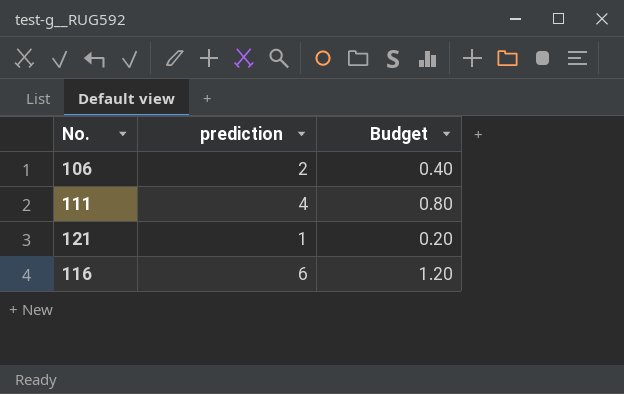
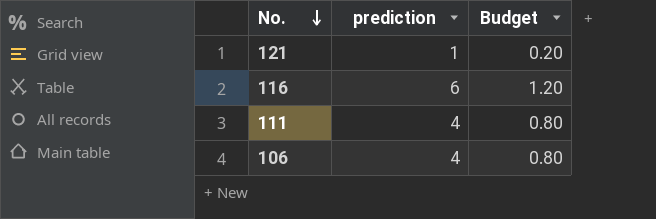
row order: none -> No. descending
106 | prediction: 2 -> 4
106 | Budget: 0.40 -> 0.80

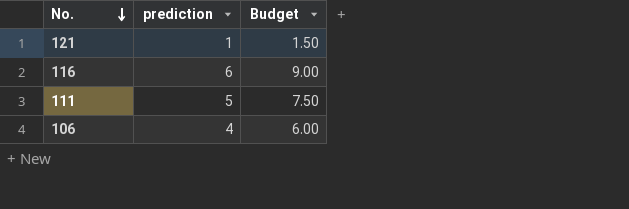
column Budget | formula: [prediction] * 0.2 -> [prediction] * 1.5
111 | prediction: 4 -> 5

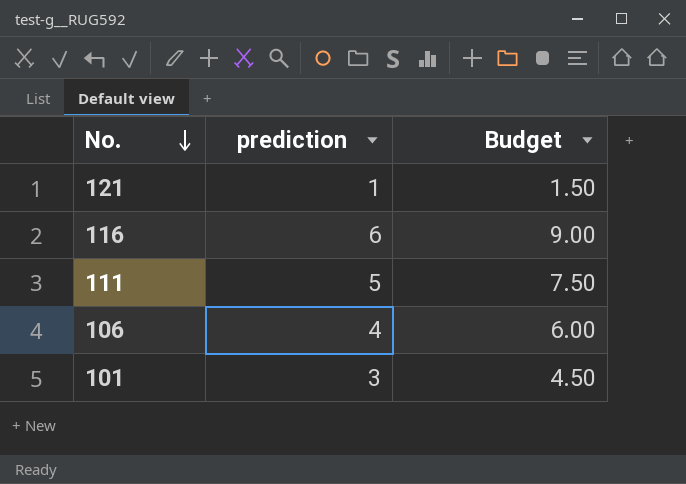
row 101: none -> 3 | 4.50

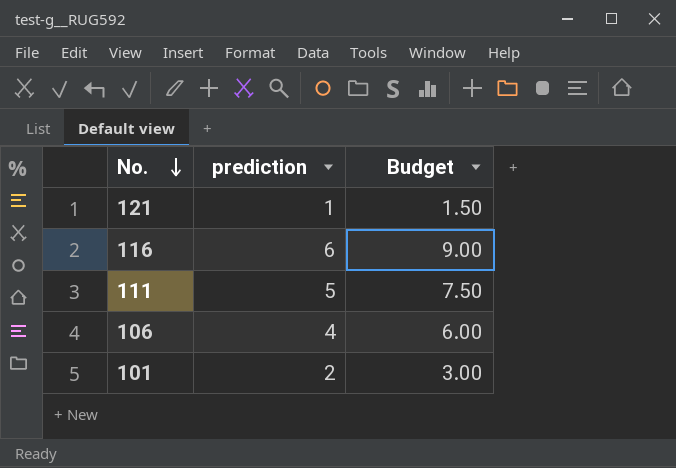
101 | prediction: 3 -> 2
101 | Budget: 4.50 -> 3.00

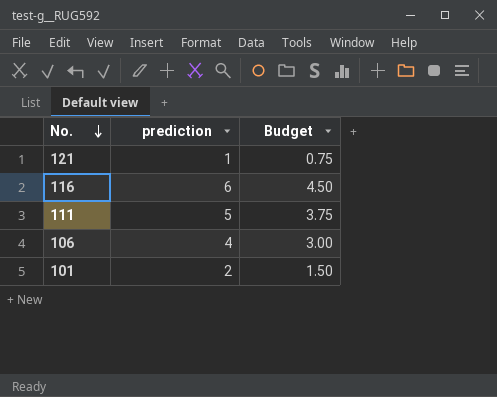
column Budget | formula: [prediction] * 1.5 -> [prediction] * 0.75

